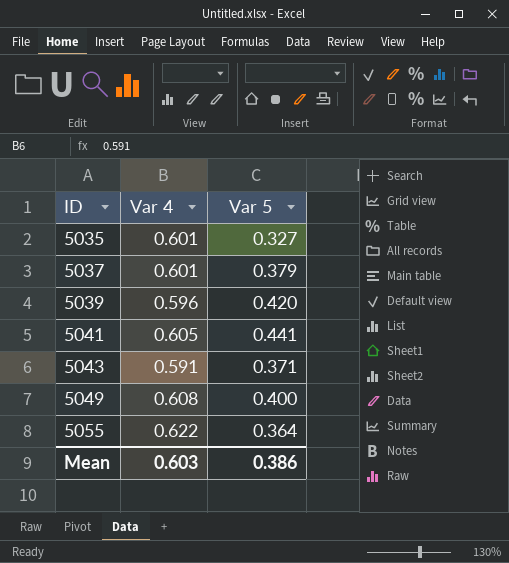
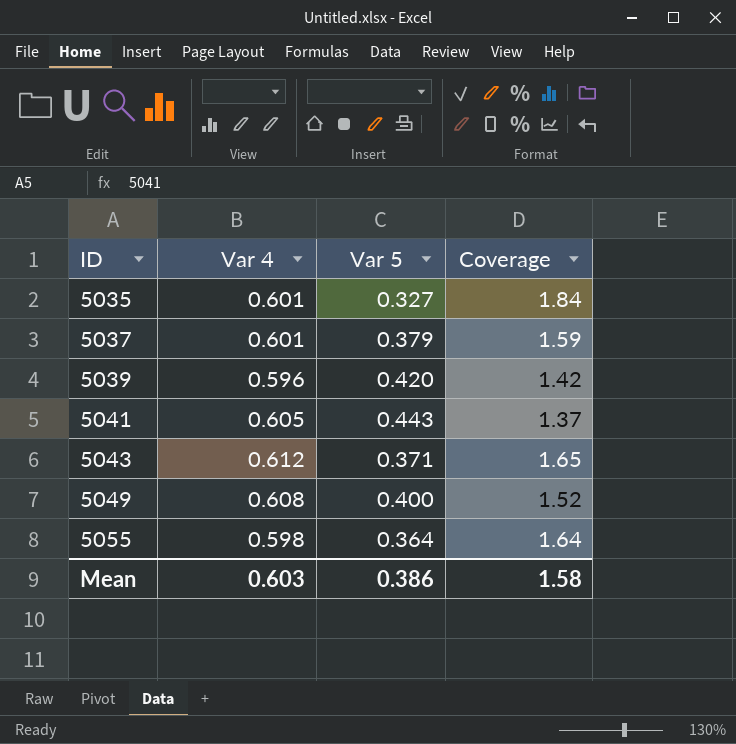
column Coverage | formula: none -> [Var 4] / [Var 5]
5041 | Var 5: 0.441 -> 0.443
5043 | Var 4: 0.591 -> 0.612
5055 | Var 4: 0.622 -> 0.598

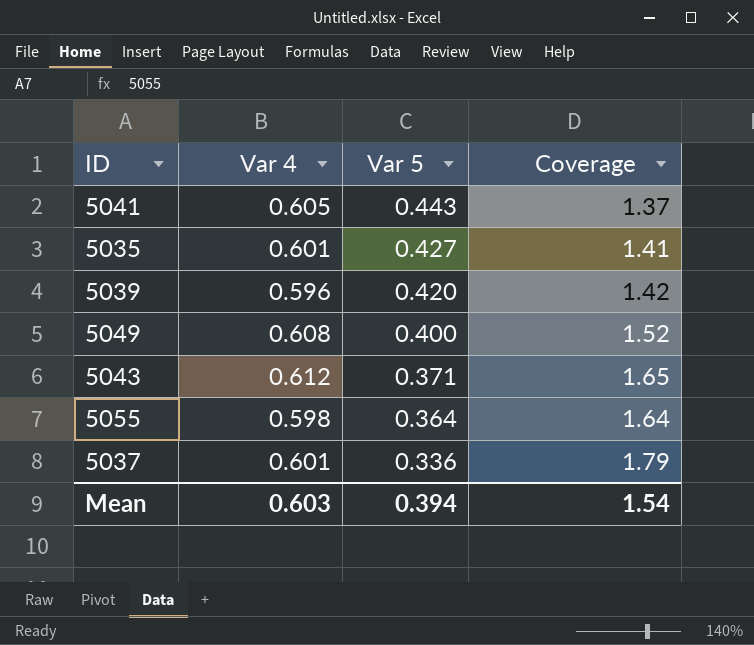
row order: ID ascending -> Var 5 descending
5035 | Var 5: 0.327 -> 0.427
5035 | Coverage: 1.84 -> 1.41
5037 | Var 5: 0.379 -> 0.336
5037 | Coverage: 1.59 -> 1.79
Mean | Var 5: 0.386 -> 0.394
Mean | Coverage: 1.58 -> 1.54

